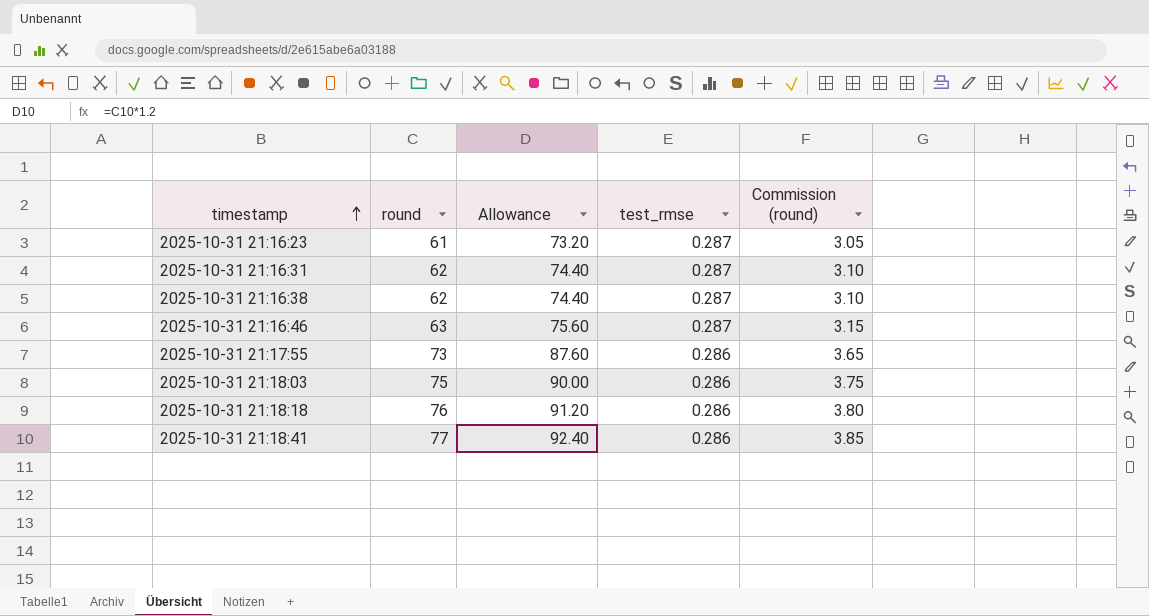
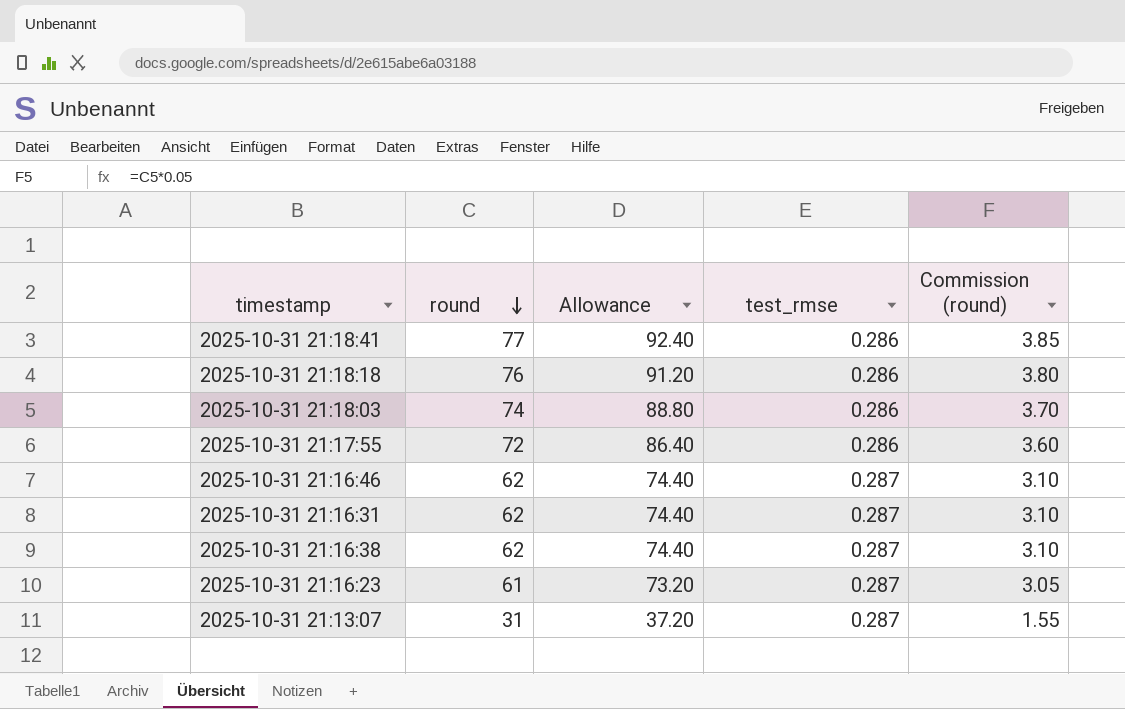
row order: timestamp ascending -> round descending
2025-10-31 21:18:03 | round: 75 -> 74
2025-10-31 21:18:03 | Allowance: 90.00 -> 88.80
2025-10-31 21:18:03 | Commission (round): 3.75 -> 3.70
2025-10-31 21:17:55 | round: 73 -> 72
2025-10-31 21:17:55 | Allowance: 87.60 -> 86.40
2025-10-31 21:17:55 | Commission (round): 3.65 -> 3.60
2025-10-31 21:16:46 | round: 63 -> 62
2025-10-31 21:16:46 | Allowance: 75.60 -> 74.40
2025-10-31 21:16:46 | Commission (round): 3.15 -> 3.10
row 2025-10-31 21:13:07: none -> 31 | 37.20 | 0.287 | 1.55

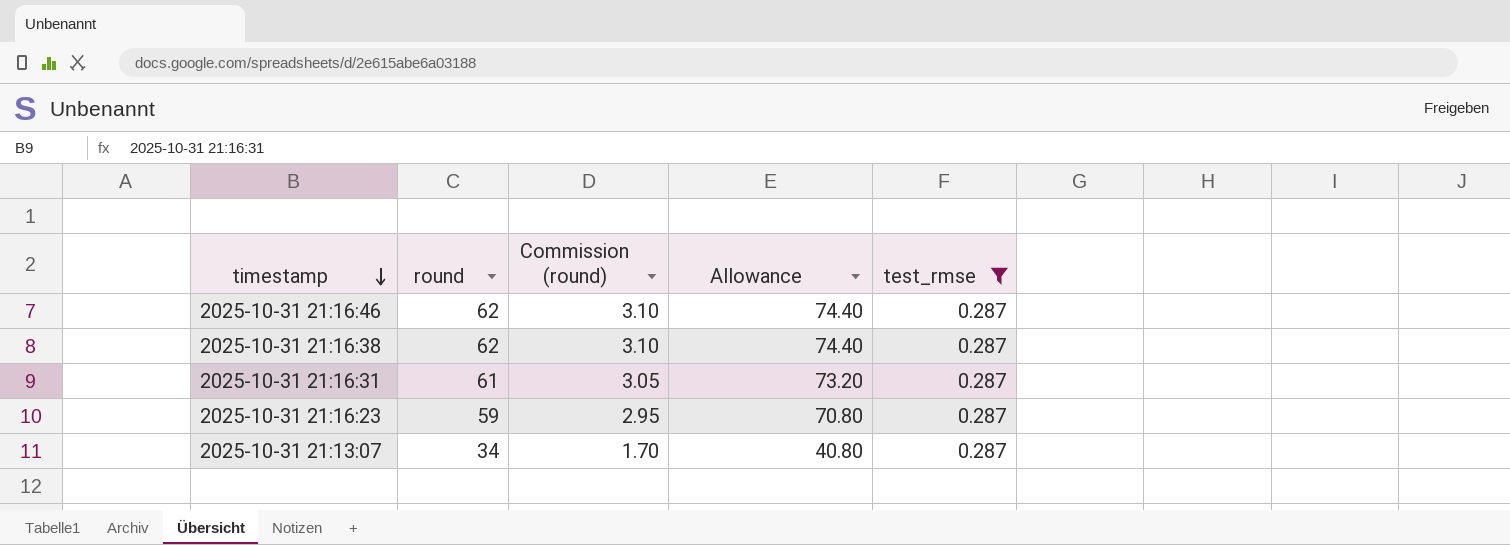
filter: none -> test_rmse = 0.287
row order: round descending -> timestamp descending
column Commission (round) | position: 5 -> 3
2025-10-31 21:16:31 | round: 62 -> 61
2025-10-31 21:16:31 | Commission (round): 3.10 -> 3.05
2025-10-31 21:16:31 | Allowance: 74.40 -> 73.20
2025-10-31 21:16:23 | round: 61 -> 59
2025-10-31 21:16:23 | Commission (round): 3.05 -> 2.95
2025-10-31 21:16:23 | Allowance: 73.20 -> 70.80
2025-10-31 21:13:07 | round: 31 -> 34
2025-10-31 21:13:07 | Commission (round): 1.55 -> 1.70
2025-10-31 21:13:07 | Allowance: 37.20 -> 40.80

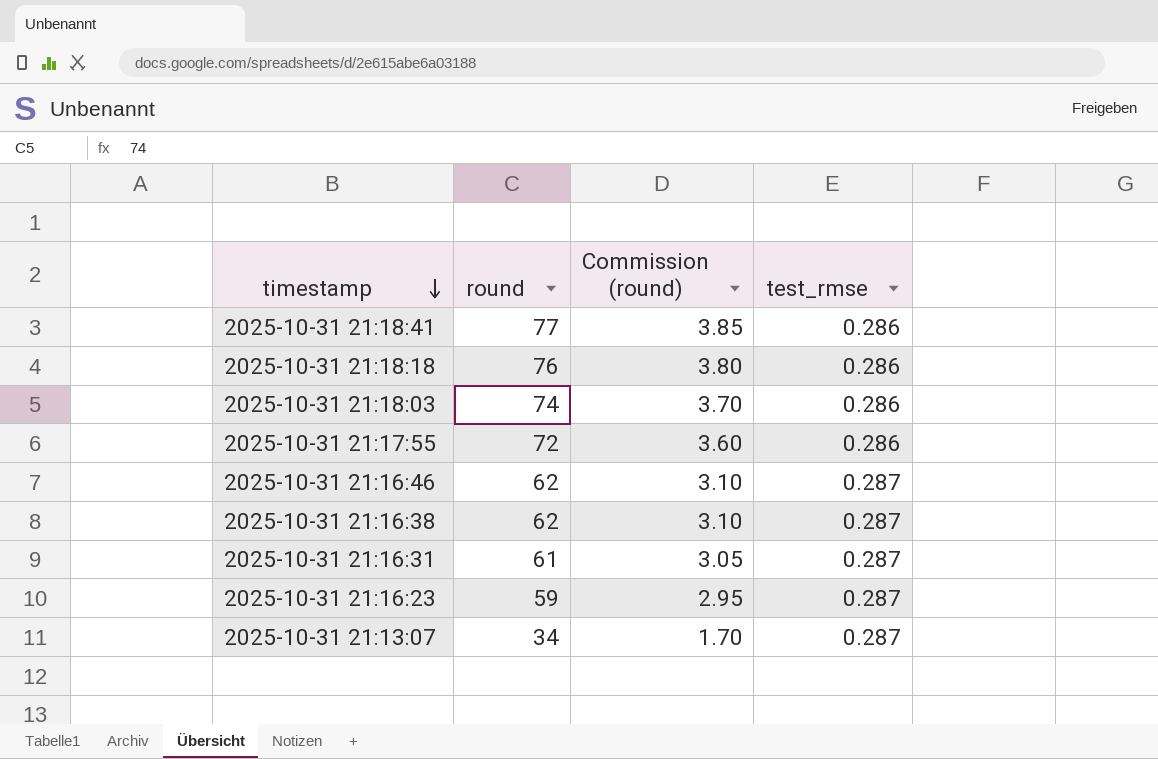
filter: test_rmse = 0.287 -> none
column Allowance | formula: [round] * 1.2 -> none

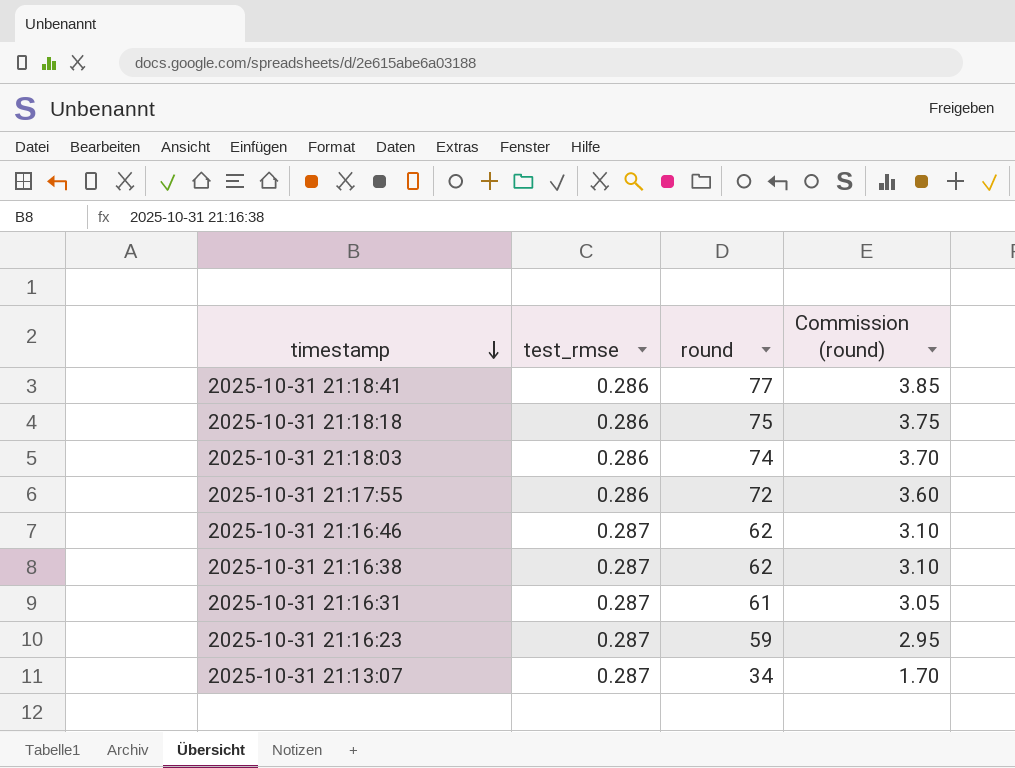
column test_rmse | position: 4 -> 2
2025-10-31 21:18:18 | round: 76 -> 75
2025-10-31 21:18:18 | Commission (round): 3.80 -> 3.75

